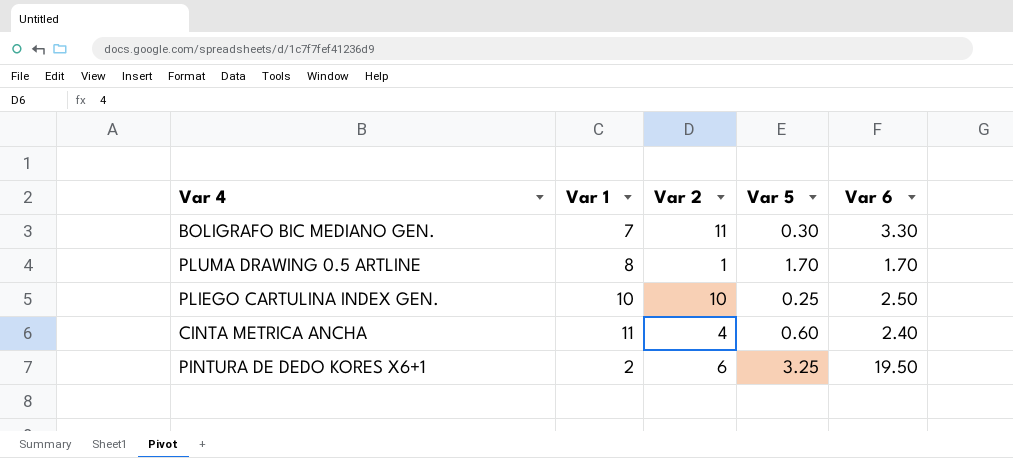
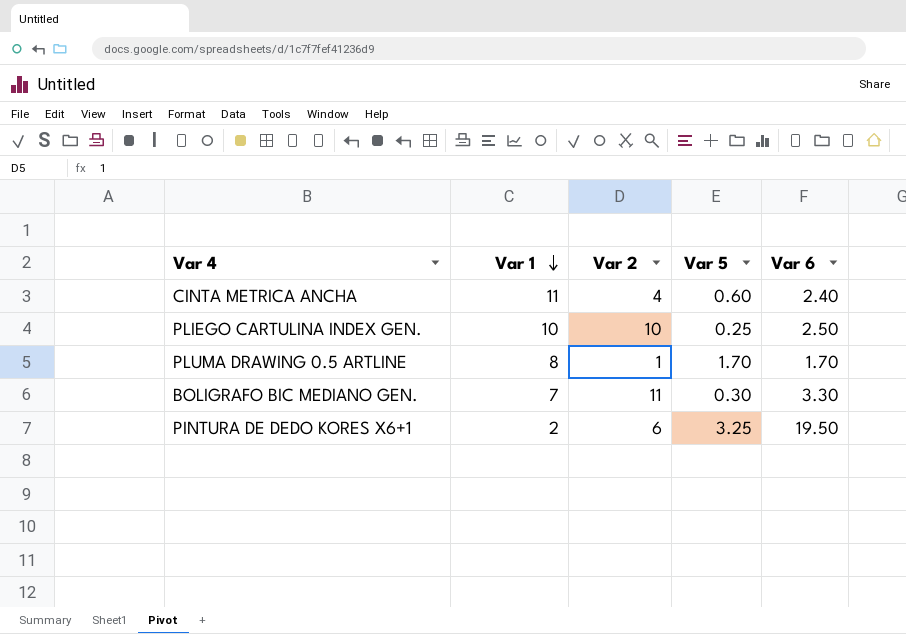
row order: none -> Var 1 descending

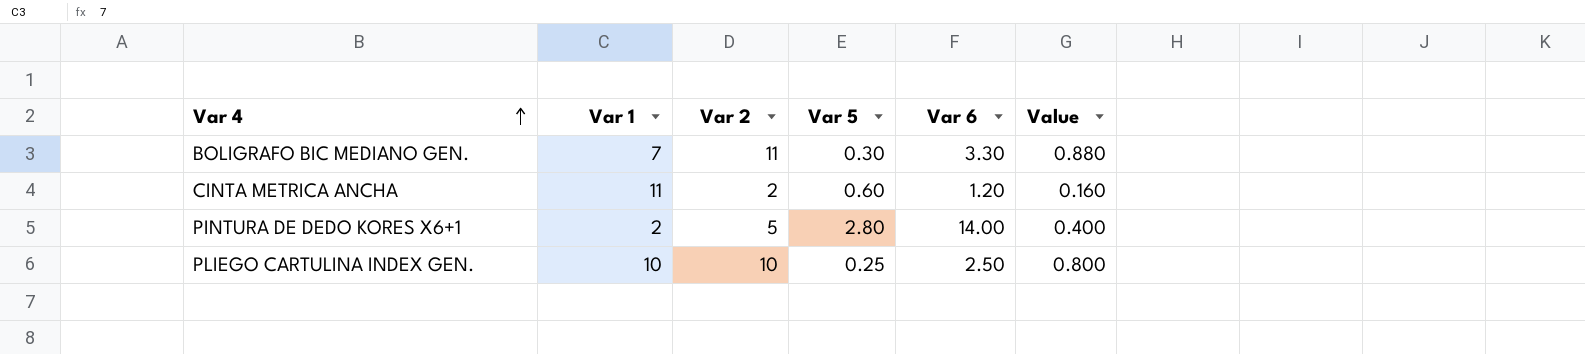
row order: Var 1 descending -> Var 4 ascending
column Value | formula: none -> [Var 2] * 0.08
row PLUMA DRAWING 0.5 ARTLINE: 8 | 1 | 1.70 | 1.70 -> none
CINTA METRICA ANCHA | Var 2: 4 -> 2
CINTA METRICA ANCHA | Var 6: 2.40 -> 1.20
PINTURA DE DEDO KORES X6+1 | Var 2: 6 -> 5
PINTURA DE DEDO KORES X6+1 | Var 5: 3.25 -> 2.80
PINTURA DE DEDO KORES X6+1 | Var 6: 19.50 -> 14.00

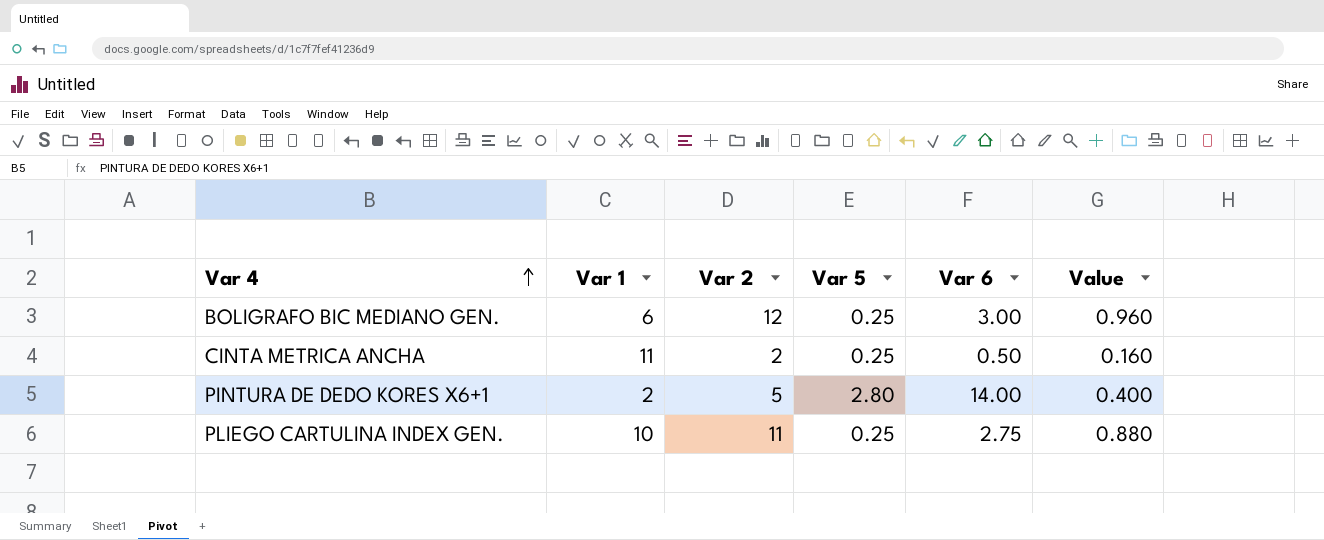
BOLIGRAFO BIC MEDIANO GEN. | Var 1: 7 -> 6
BOLIGRAFO BIC MEDIANO GEN. | Var 2: 11 -> 12
BOLIGRAFO BIC MEDIANO GEN. | Var 5: 0.30 -> 0.25
BOLIGRAFO BIC MEDIANO GEN. | Var 6: 3.30 -> 3.00
BOLIGRAFO BIC MEDIANO GEN. | Value: 0.880 -> 0.960
CINTA METRICA ANCHA | Var 5: 0.60 -> 0.25
CINTA METRICA ANCHA | Var 6: 1.20 -> 0.50
PLIEGO CARTULINA INDEX GEN. | Var 2: 10 -> 11
PLIEGO CARTULINA INDEX GEN. | Var 6: 2.50 -> 2.75
PLIEGO CARTULINA INDEX GEN. | Value: 0.800 -> 0.880

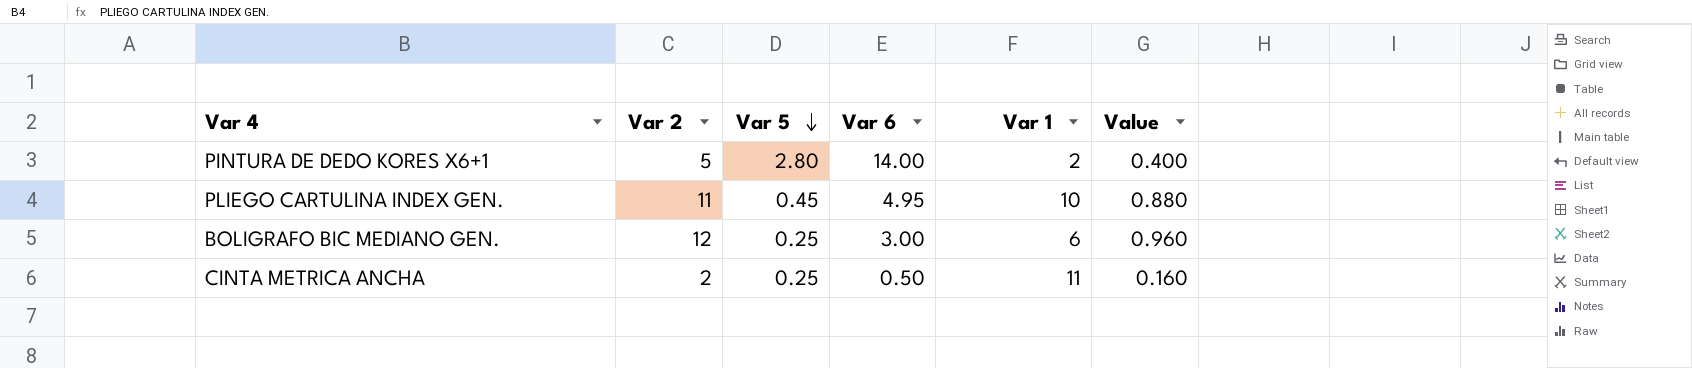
row order: Var 4 ascending -> Var 5 descending
column Var 1 | position: 2 -> 5
PLIEGO CARTULINA INDEX GEN. | Var 5: 0.25 -> 0.45
PLIEGO CARTULINA INDEX GEN. | Var 6: 2.75 -> 4.95

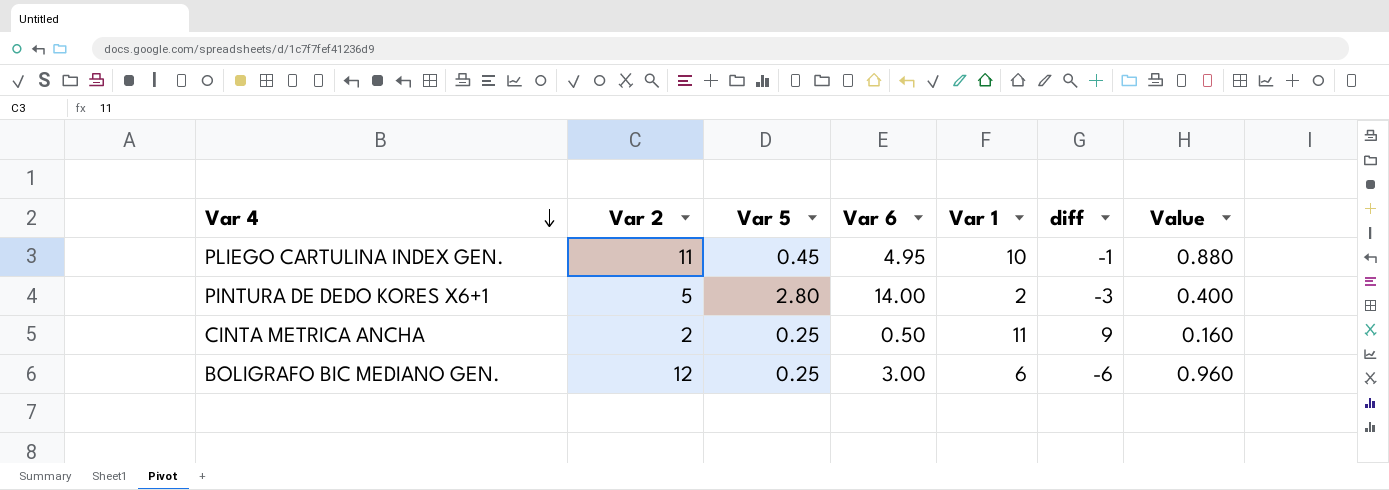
row order: Var 5 descending -> Var 4 descending
column diff | formula: none -> [Var 1] - [Var 2]

